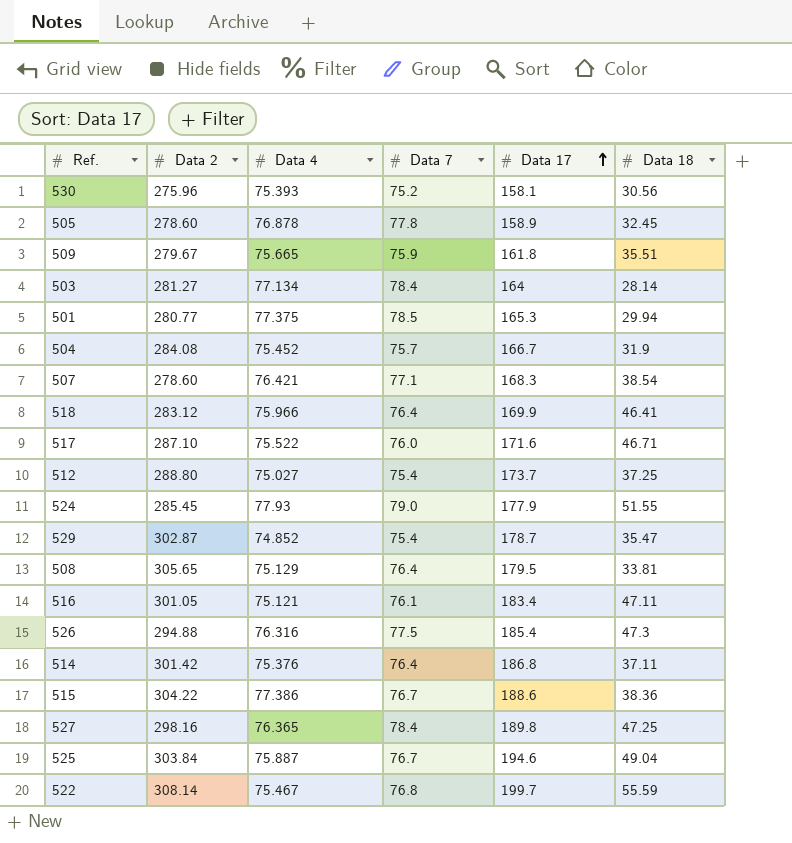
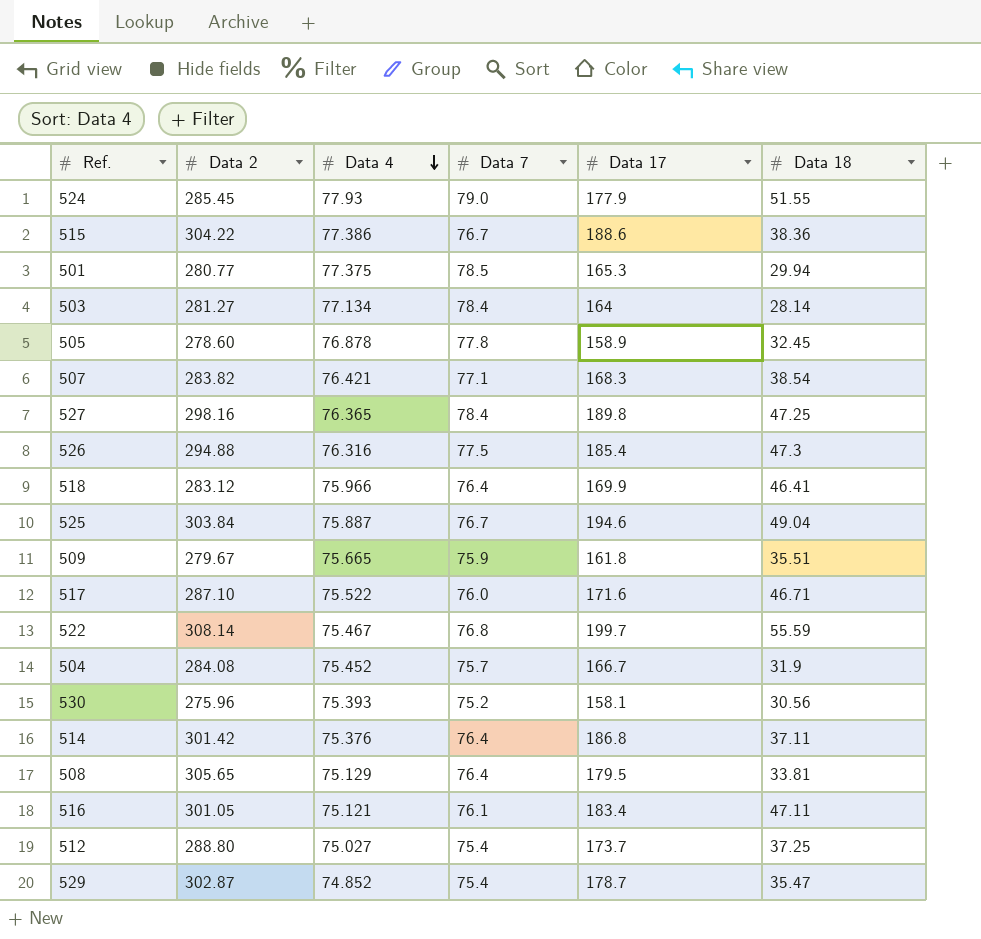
row order: Data 17 ascending -> Data 4 descending
507 | Data 2: 278.60 -> 283.82

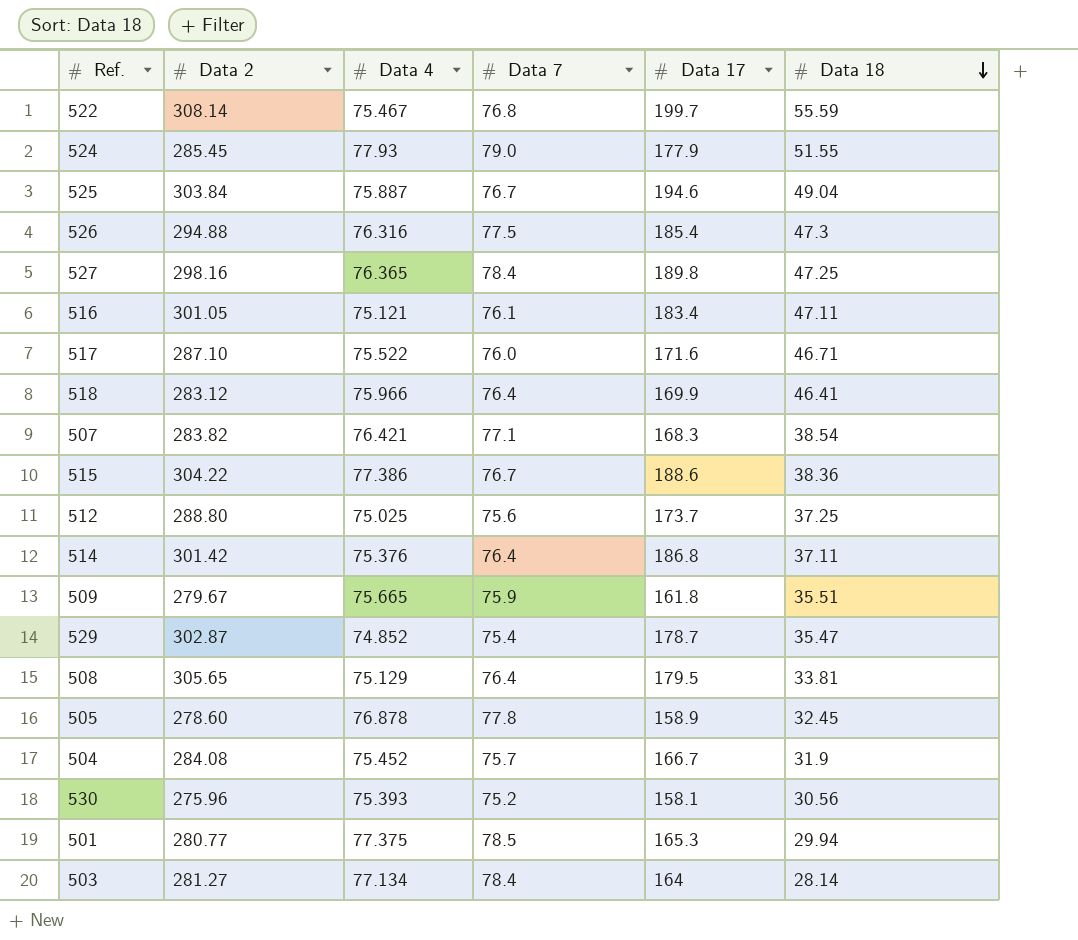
row order: Data 4 descending -> Data 18 descending
512 | Data 4: 75.027 -> 75.025
512 | Data 7: 75.4 -> 75.6

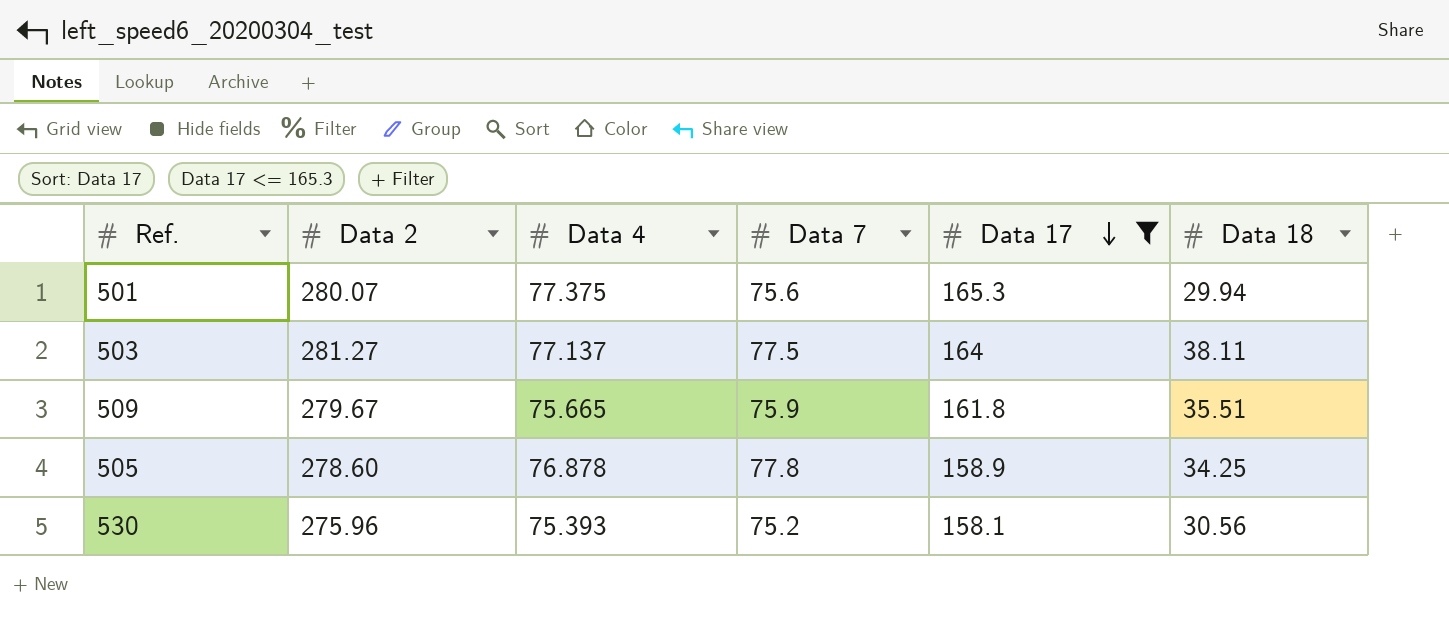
filter: none -> Data 17 <= 165.3
row order: Data 18 descending -> Data 17 descending
501 | Data 2: 280.77 -> 280.07
501 | Data 7: 78.5 -> 75.6
503 | Data 4: 77.134 -> 77.137
503 | Data 7: 78.4 -> 77.5
503 | Data 18: 28.14 -> 38.11
505 | Data 18: 32.45 -> 34.25

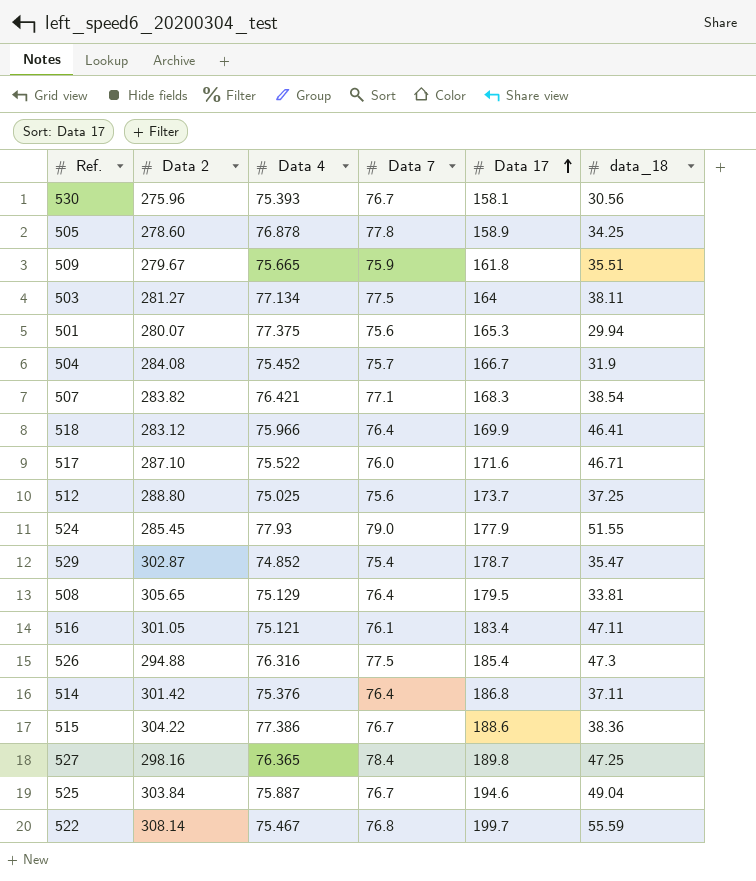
filter: Data 17 <= 165.3 -> none
row order: Data 17 descending -> Data 17 ascending
column name: Data 18 -> data_18
530 | Data 7: 75.2 -> 76.7
503 | Data 4: 77.137 -> 77.134

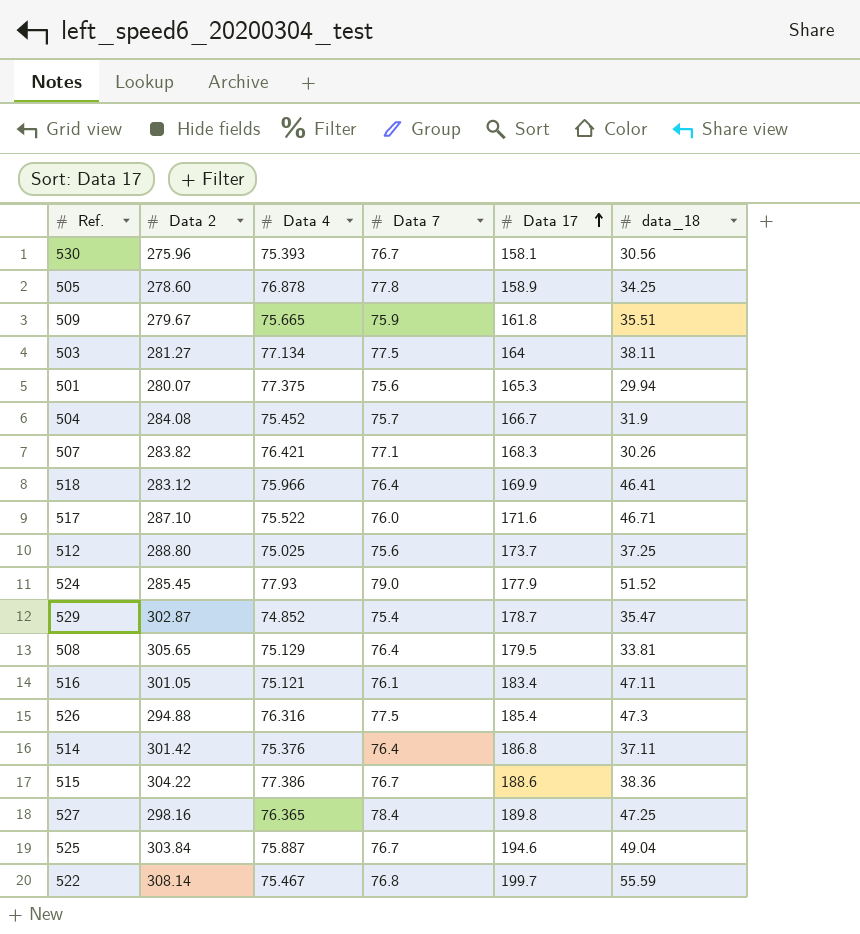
507 | data_18: 38.54 -> 30.26
524 | data_18: 51.55 -> 51.52

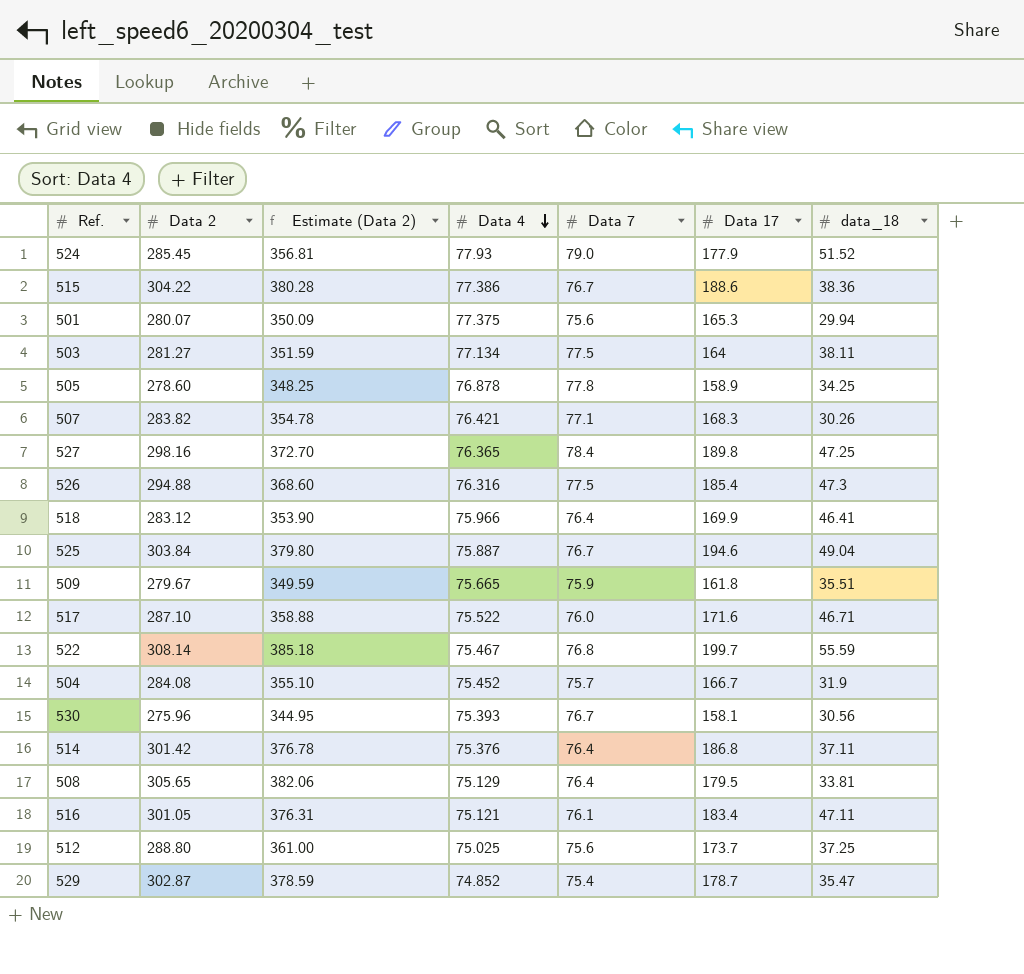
row order: Data 17 ascending -> Data 4 descending
column Estimate (Data 2) | formula: none -> [Data 2] * 1.25

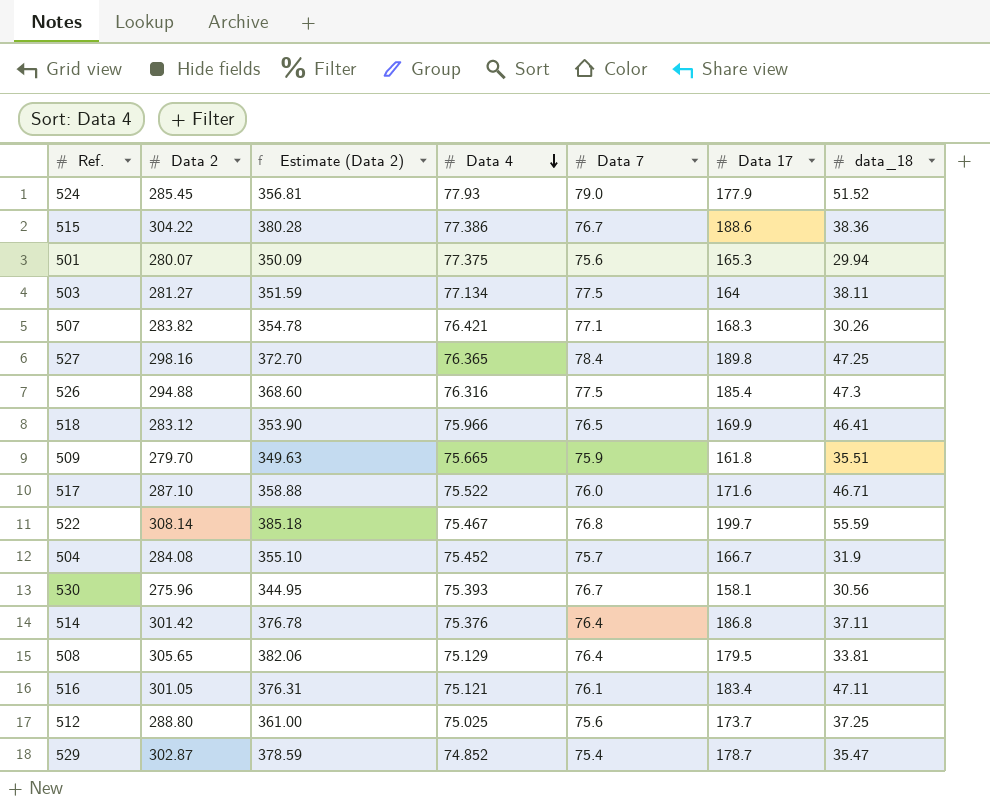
row 505: 278.60 | 348.25 | 76.878 | 77.8 | 158.9 | 34.25 -> none
row 525: 303.84 | 379.80 | 75.887 | 76.7 | 194.6 | 49.04 -> none
518 | Data 7: 76.4 -> 76.5
509 | Data 2: 279.67 -> 279.70
509 | Estimate (Data 2): 349.59 -> 349.63

